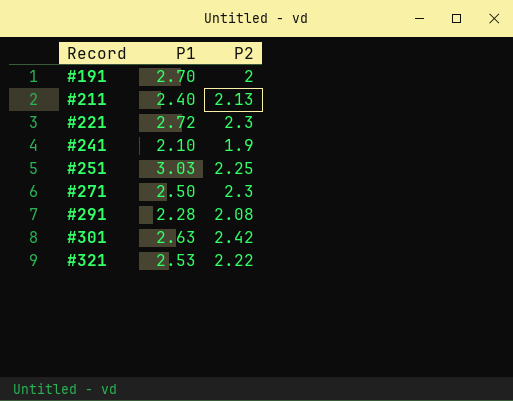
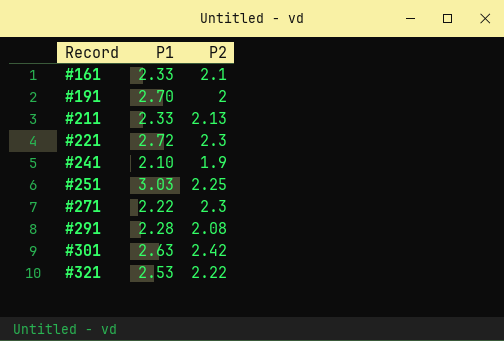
row #161: none -> 2.33 | 2.1
#211 | P1: 2.40 -> 2.33
#271 | P1: 2.50 -> 2.22

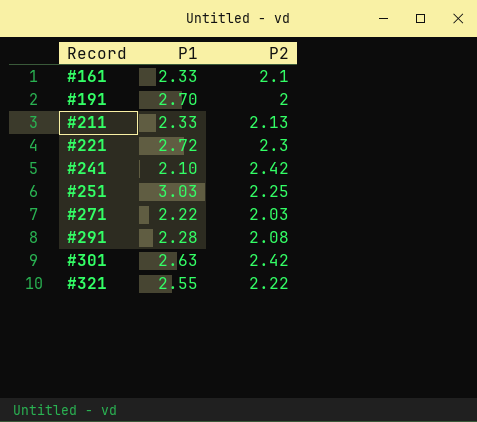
#241 | P2: 1.9 -> 2.42
#271 | P2: 2.3 -> 2.03
#321 | P1: 2.53 -> 2.55

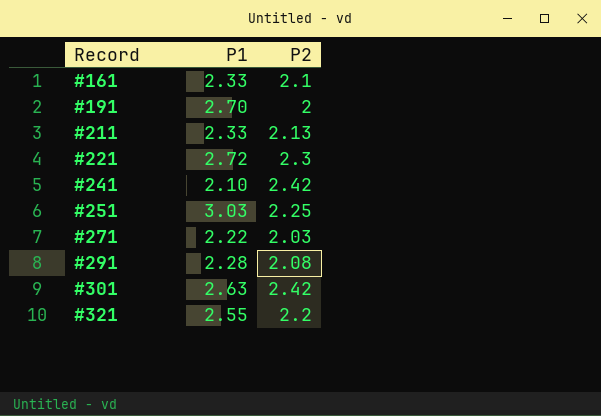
#321 | P2: 2.22 -> 2.2

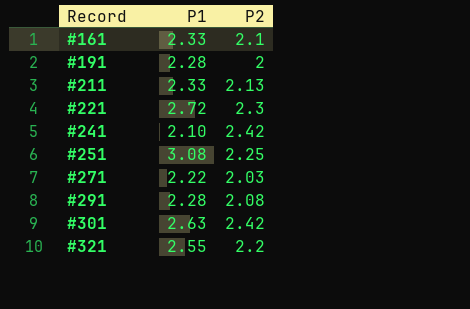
#191 | P1: 2.70 -> 2.28
#251 | P1: 3.03 -> 3.08

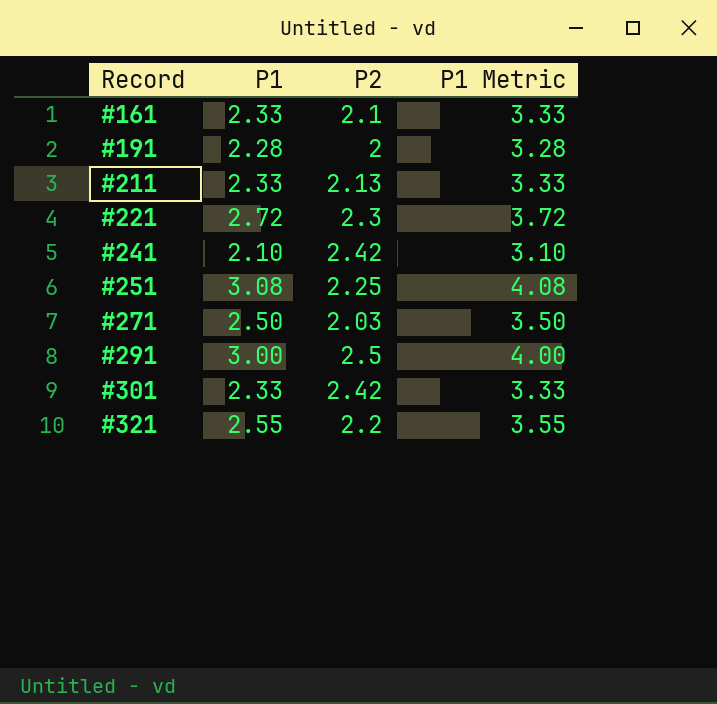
column P1 Metric | formula: none -> [P1] + 1
#271 | P1: 2.22 -> 2.50
#291 | P1: 2.28 -> 3.00
#291 | P2: 2.08 -> 2.5
#301 | P1: 2.63 -> 2.33

